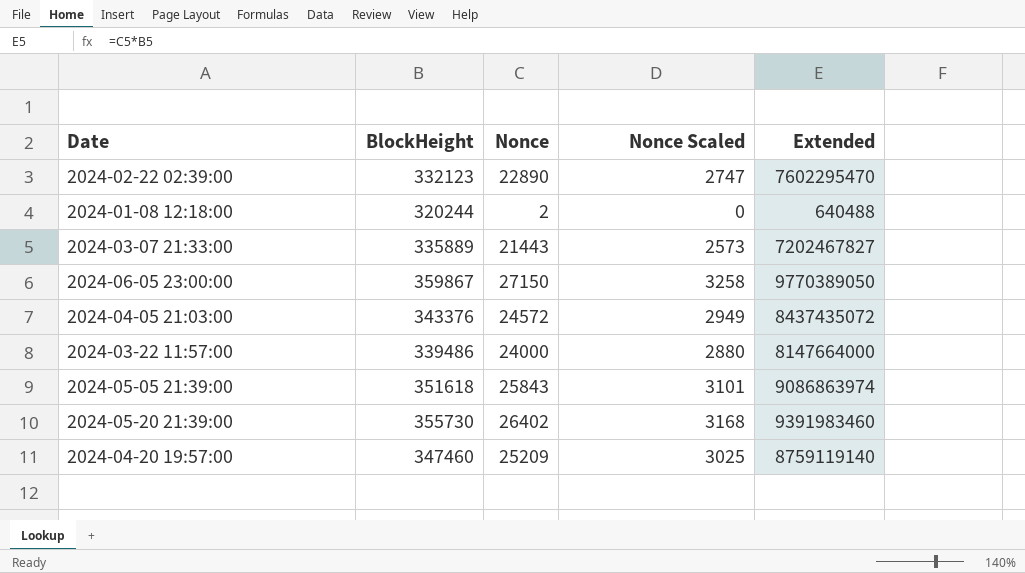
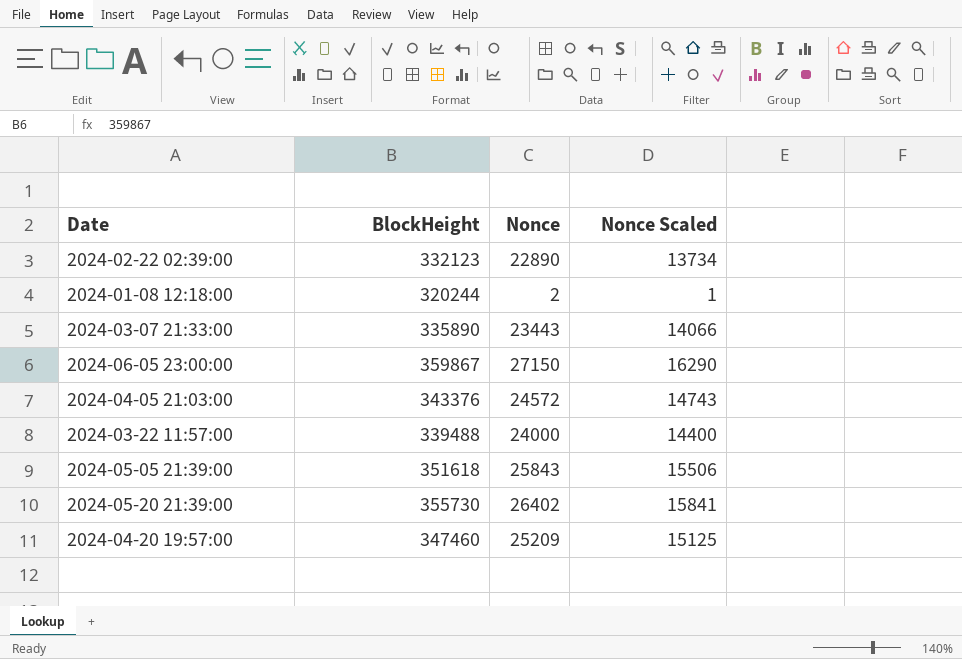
column Extended | formula: [BlockHeight] * [Nonce] -> none
column Nonce Scaled | formula: [Nonce] * 0.12 -> [Nonce] * 0.6
2024-03-07 21:33:00 | BlockHeight: 335889 -> 335890
2024-03-07 21:33:00 | Nonce: 21443 -> 23443
2024-03-22 11:57:00 | BlockHeight: 339486 -> 339488

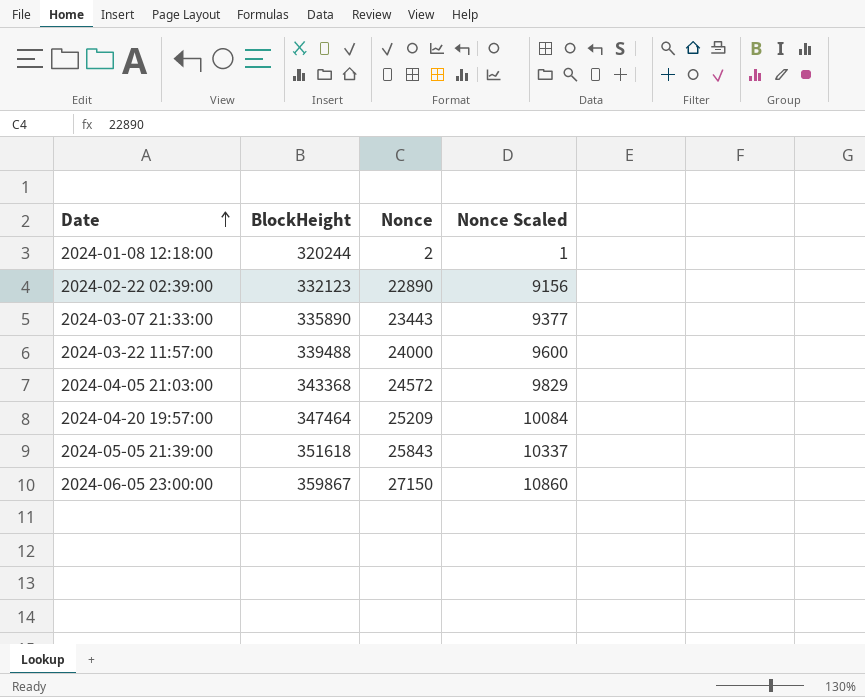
row order: none -> Date ascending
column Nonce Scaled | formula: [Nonce] * 0.6 -> [Nonce] * 0.4
row 2024-05-20 21:39:00: 355730 | 26402 | 15841 -> none
2024-04-05 21:03:00 | BlockHeight: 343376 -> 343368
2024-04-20 19:57:00 | BlockHeight: 347460 -> 347464

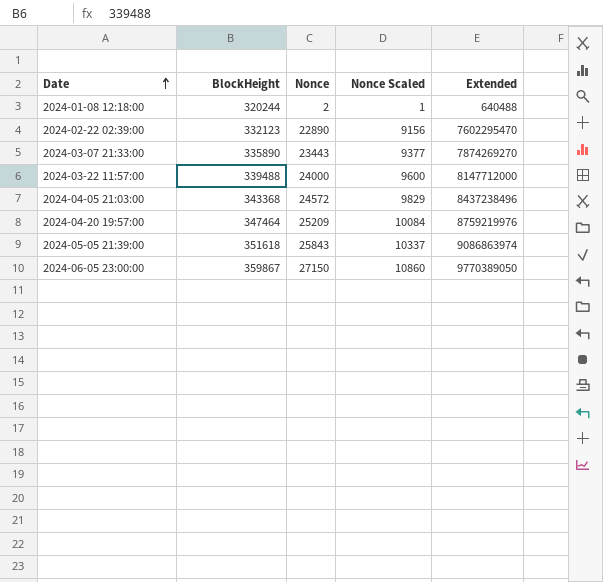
column Extended | formula: none -> [BlockHeight] * [Nonce]

